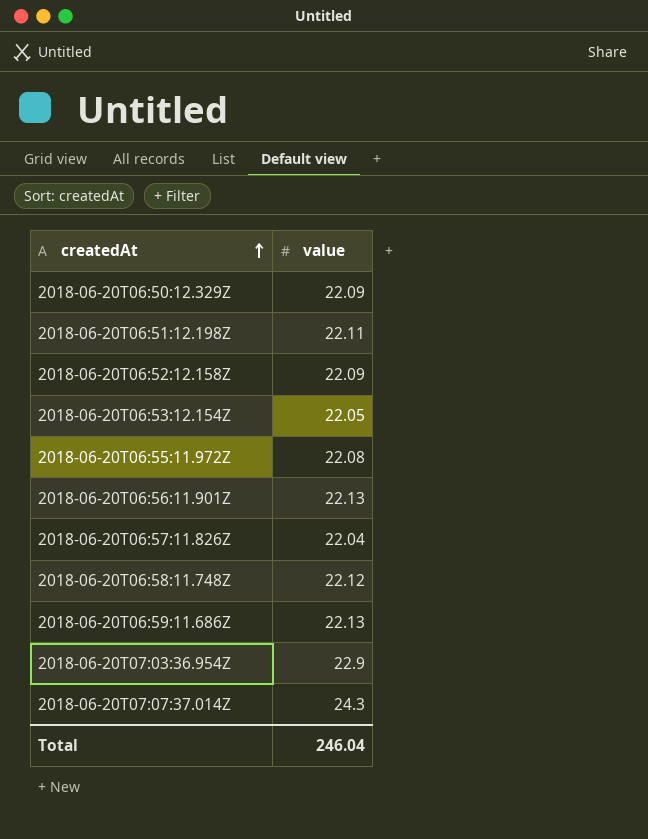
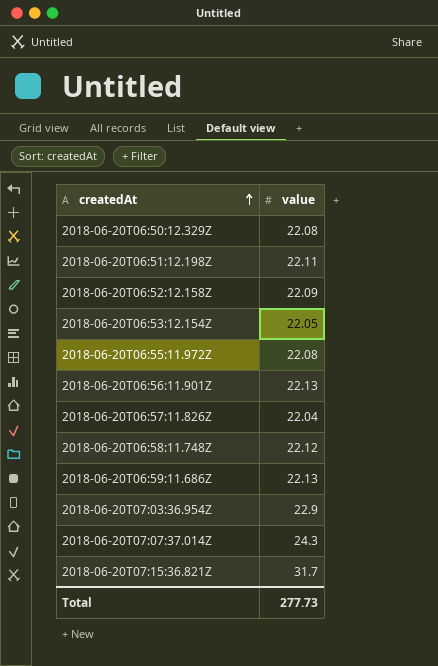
2018-06-20T06:50:12.329Z | value: 22.09 -> 22.08
row 2018-06-20T07:15:36.821Z: none -> 31.7
Total | value: 246.04 -> 277.73

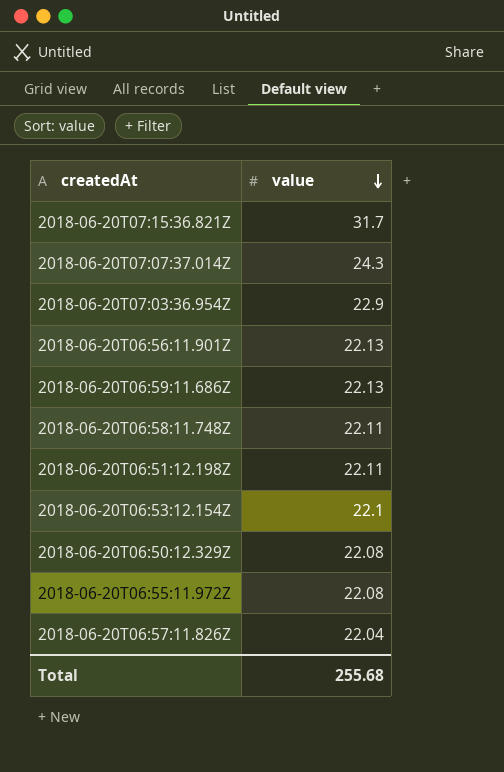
row order: createdAt ascending -> value descending
row 2018-06-20T06:52:12.158Z: 22.09 -> none
2018-06-20T06:58:11.748Z | value: 22.12 -> 22.11
2018-06-20T06:53:12.154Z | value: 22.05 -> 22.1
Total | value: 277.73 -> 255.68

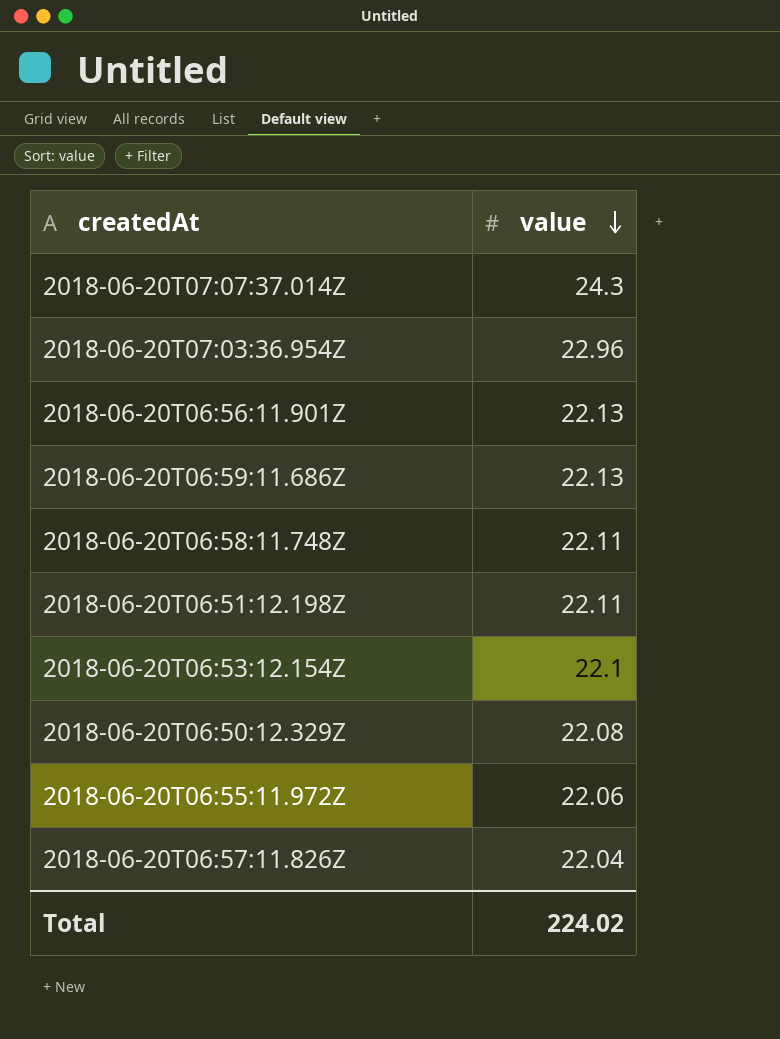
row 2018-06-20T07:15:36.821Z: 31.7 -> none
2018-06-20T07:03:36.954Z | value: 22.9 -> 22.96
2018-06-20T06:55:11.972Z | value: 22.08 -> 22.06
Total | value: 255.68 -> 224.02

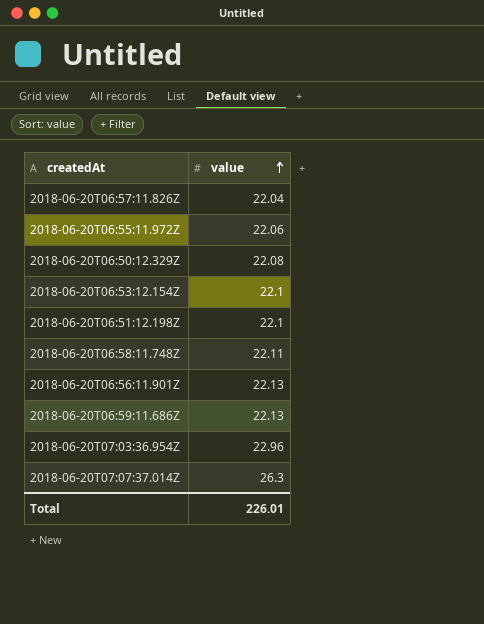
row order: value descending -> value ascending
2018-06-20T06:51:12.198Z | value: 22.11 -> 22.1
2018-06-20T07:07:37.014Z | value: 24.3 -> 26.3
Total | value: 224.02 -> 226.01

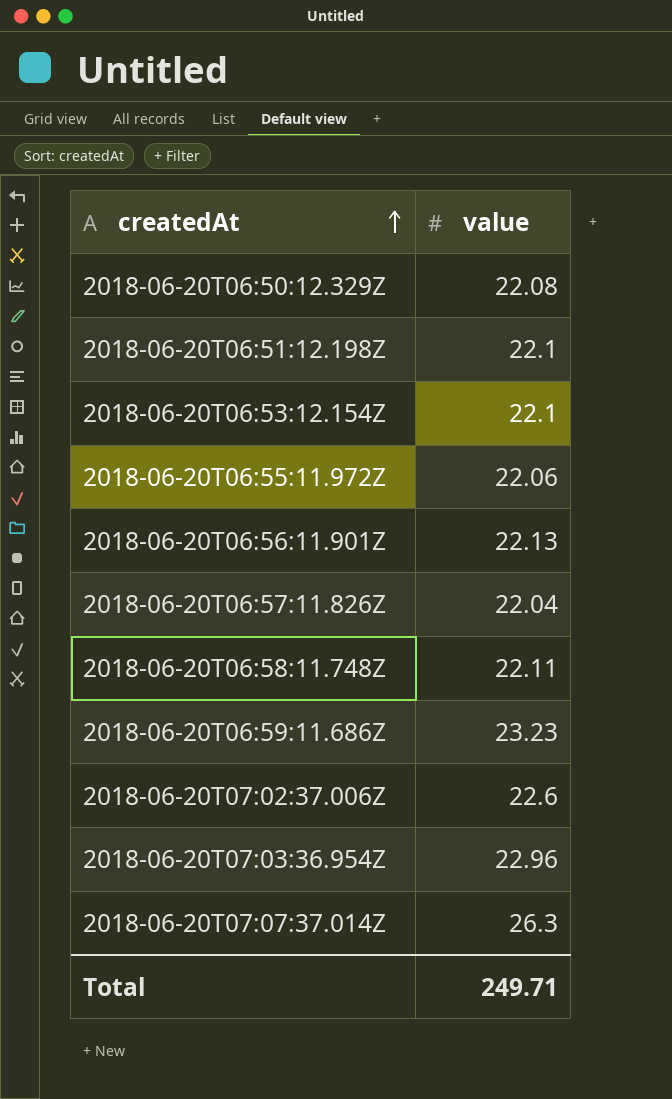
row order: value ascending -> createdAt ascending
2018-06-20T06:59:11.686Z | value: 22.13 -> 23.23
row 2018-06-20T07:02:37.006Z: none -> 22.6
Total | value: 226.01 -> 249.71

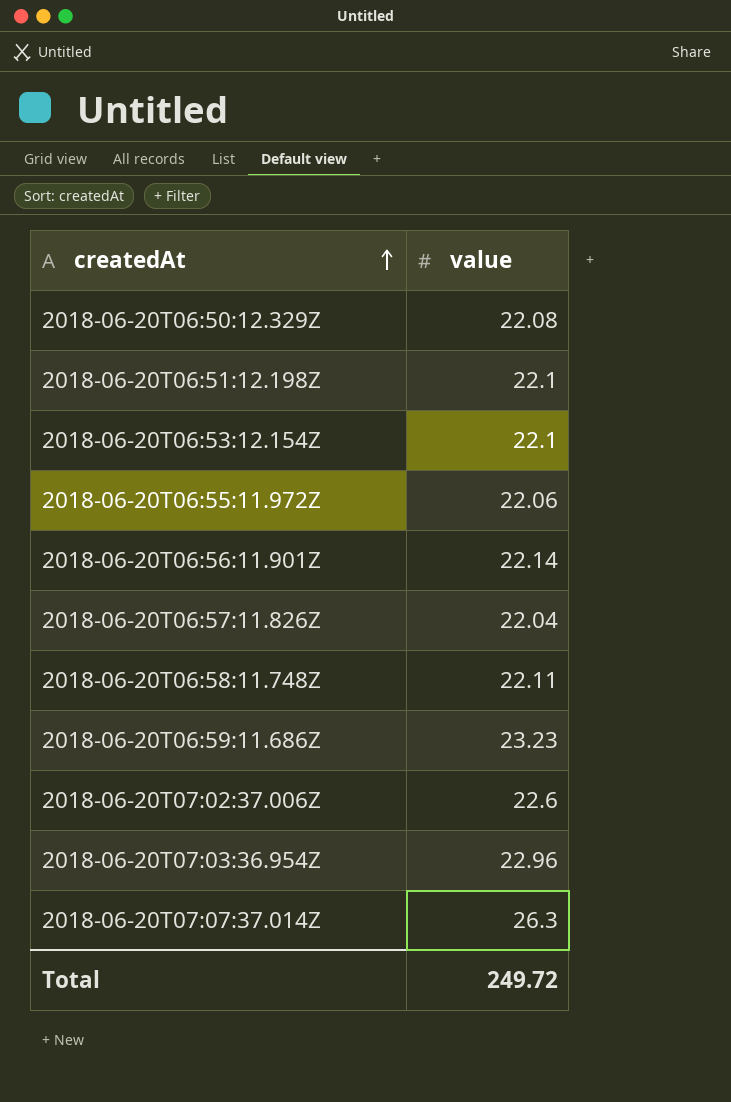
2018-06-20T06:56:11.901Z | value: 22.13 -> 22.14
Total | value: 249.71 -> 249.72

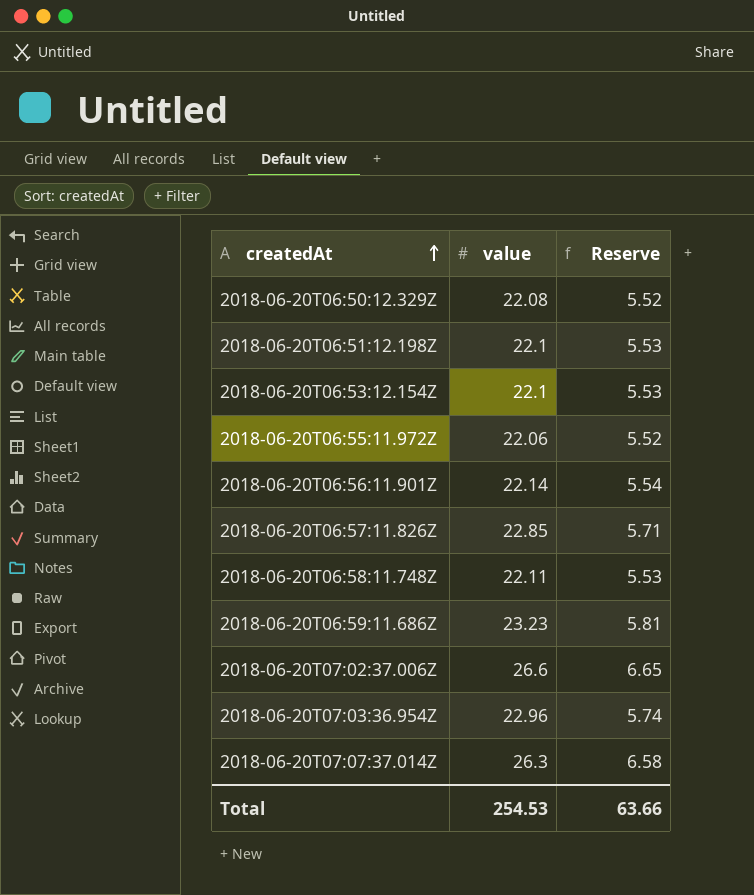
column Reserve | formula: none -> [value] * 0.25
2018-06-20T06:57:11.826Z | value: 22.04 -> 22.85
2018-06-20T07:02:37.006Z | value: 22.6 -> 26.6
Total | value: 249.72 -> 254.53

